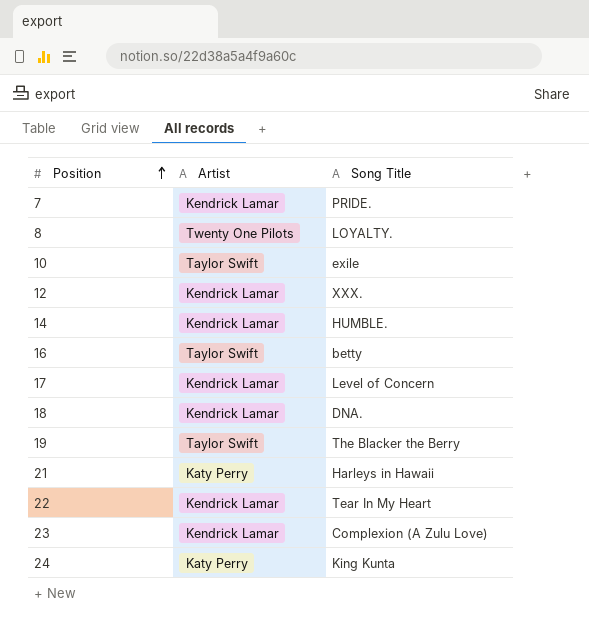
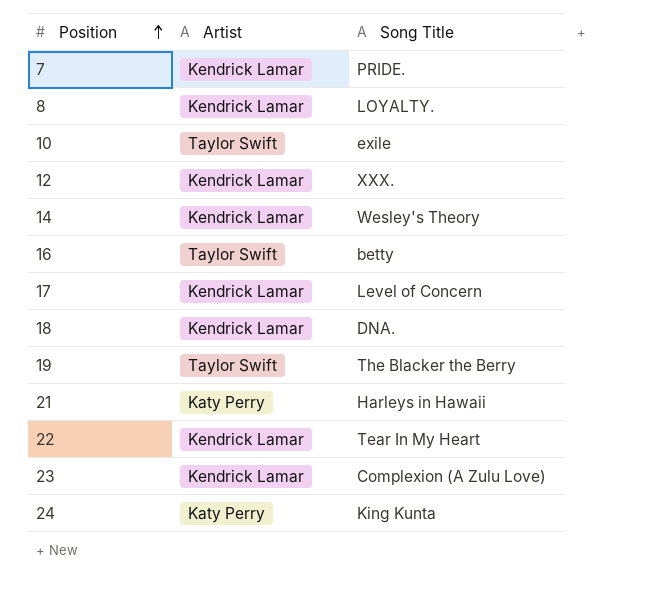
8 | Artist: Twenty One Pilots -> Kendrick Lamar
14 | Song Title: HUMBLE. -> Wesley's Theory

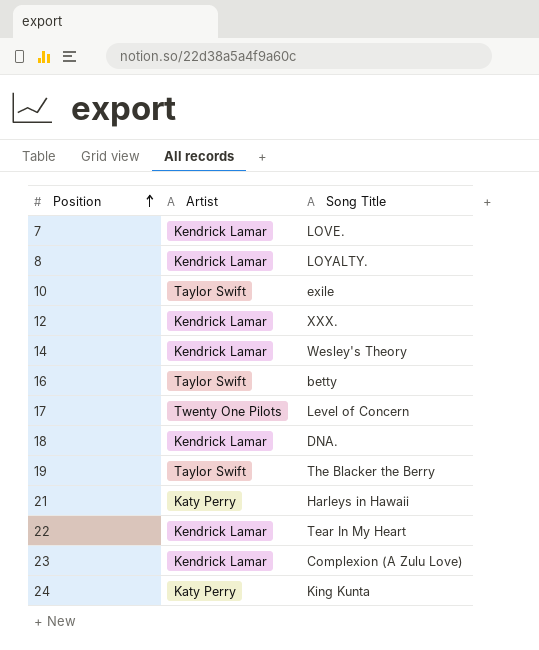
7 | Song Title: PRIDE. -> LOVE.
17 | Artist: Kendrick Lamar -> Twenty One Pilots

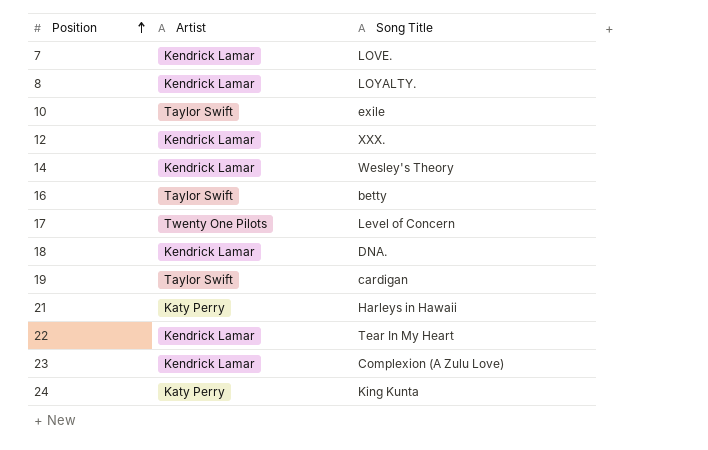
19 | Song Title: The Blacker the Berry -> cardigan

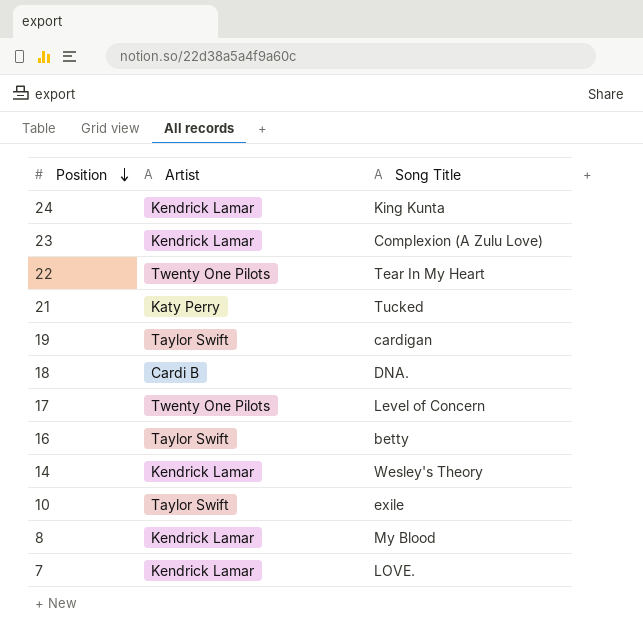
row order: Position ascending -> Position descending
row 12: Kendrick Lamar | XXX. -> none
24 | Artist: Katy Perry -> Kendrick Lamar
22 | Artist: Kendrick Lamar -> Twenty One Pilots
21 | Song Title: Harleys in Hawaii -> Tucked
18 | Artist: Kendrick Lamar -> Cardi B
8 | Song Title: LOYALTY. -> My Blood

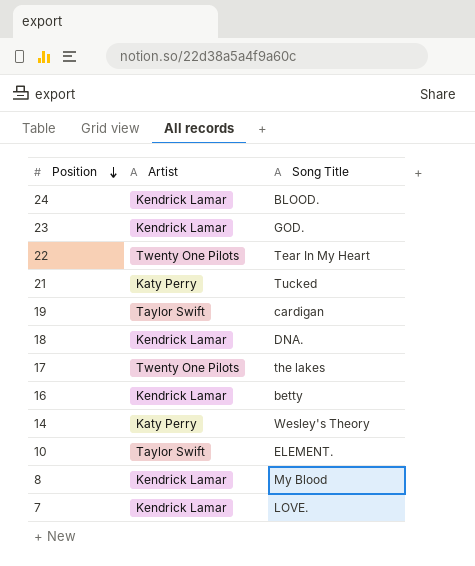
24 | Song Title: King Kunta -> BLOOD.
23 | Song Title: Complexion (A Zulu Love) -> GOD.
18 | Artist: Cardi B -> Kendrick Lamar
17 | Song Title: Level of Concern -> the lakes
16 | Artist: Taylor Swift -> Kendrick Lamar
14 | Artist: Kendrick Lamar -> Katy Perry
10 | Song Title: exile -> ELEMENT.

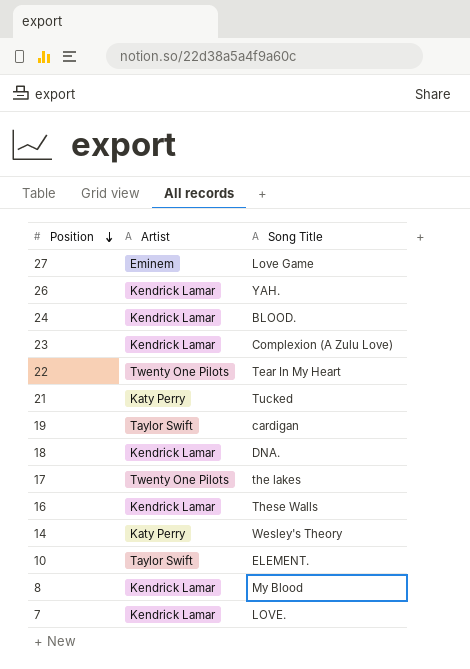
row 27: none -> Eminem | Love Game
row 26: none -> Kendrick Lamar | YAH.
23 | Song Title: GOD. -> Complexion (A Zulu Love)
16 | Song Title: betty -> These Walls

